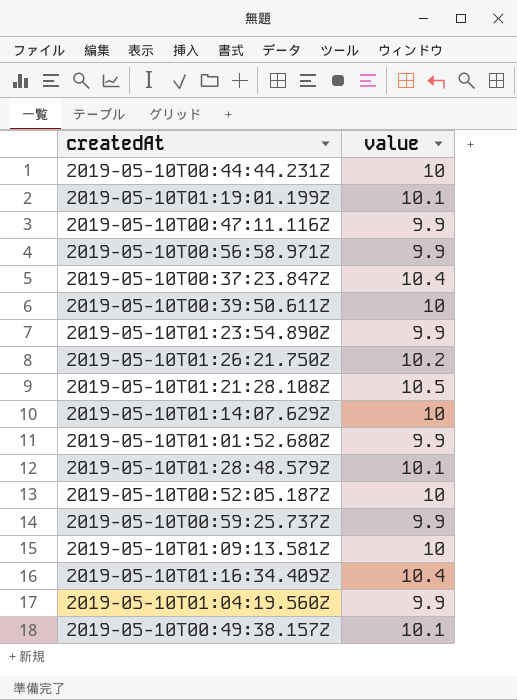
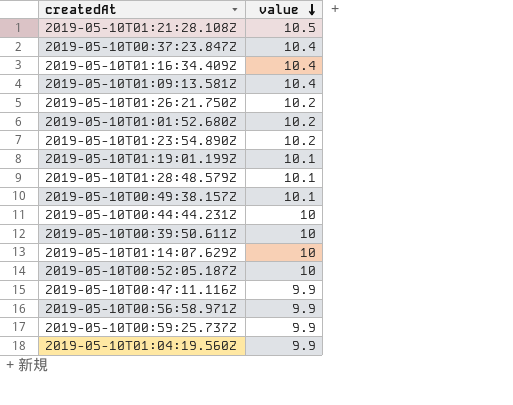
row order: none -> value descending
2019-05-10T01:09:13.581Z | value: 10 -> 10.4
2019-05-10T01:01:52.680Z | value: 9.9 -> 10.2
2019-05-10T01:23:54.890Z | value: 9.9 -> 10.2

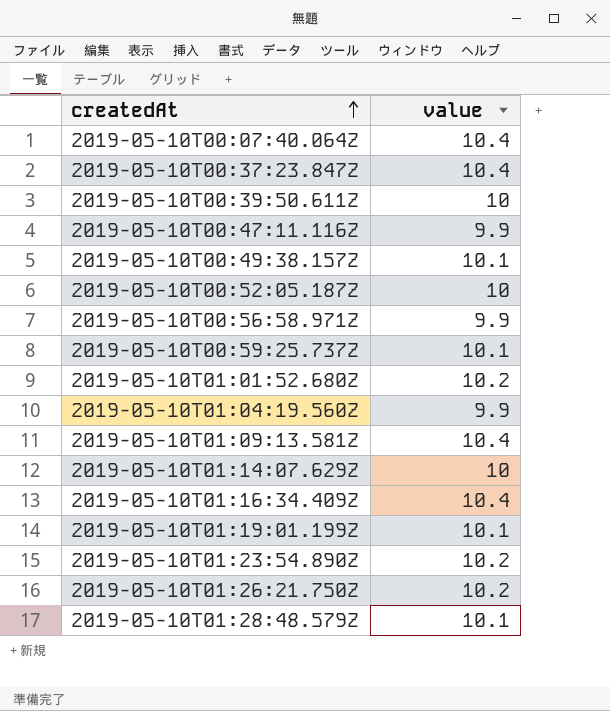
row order: value descending -> createdAt ascending
row 2019-05-10T01:21:28.108Z: 10.5 -> none
row 2019-05-10T00:44:44.231Z: 10 -> none
row 2019-05-10T00:07:40.064Z: none -> 10.4
2019-05-10T00:59:25.737Z | value: 9.9 -> 10.1

